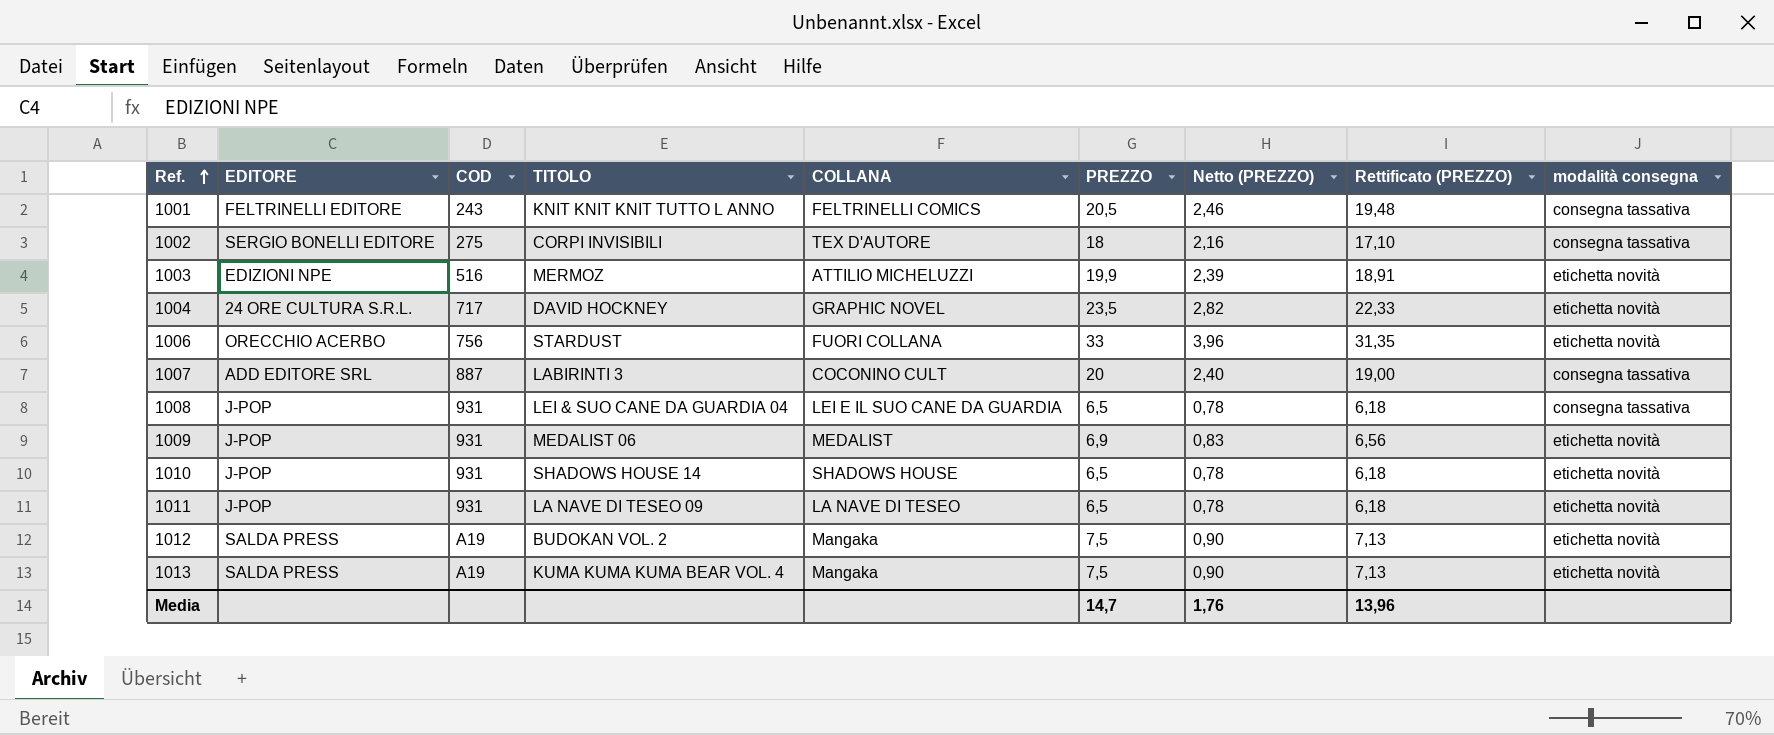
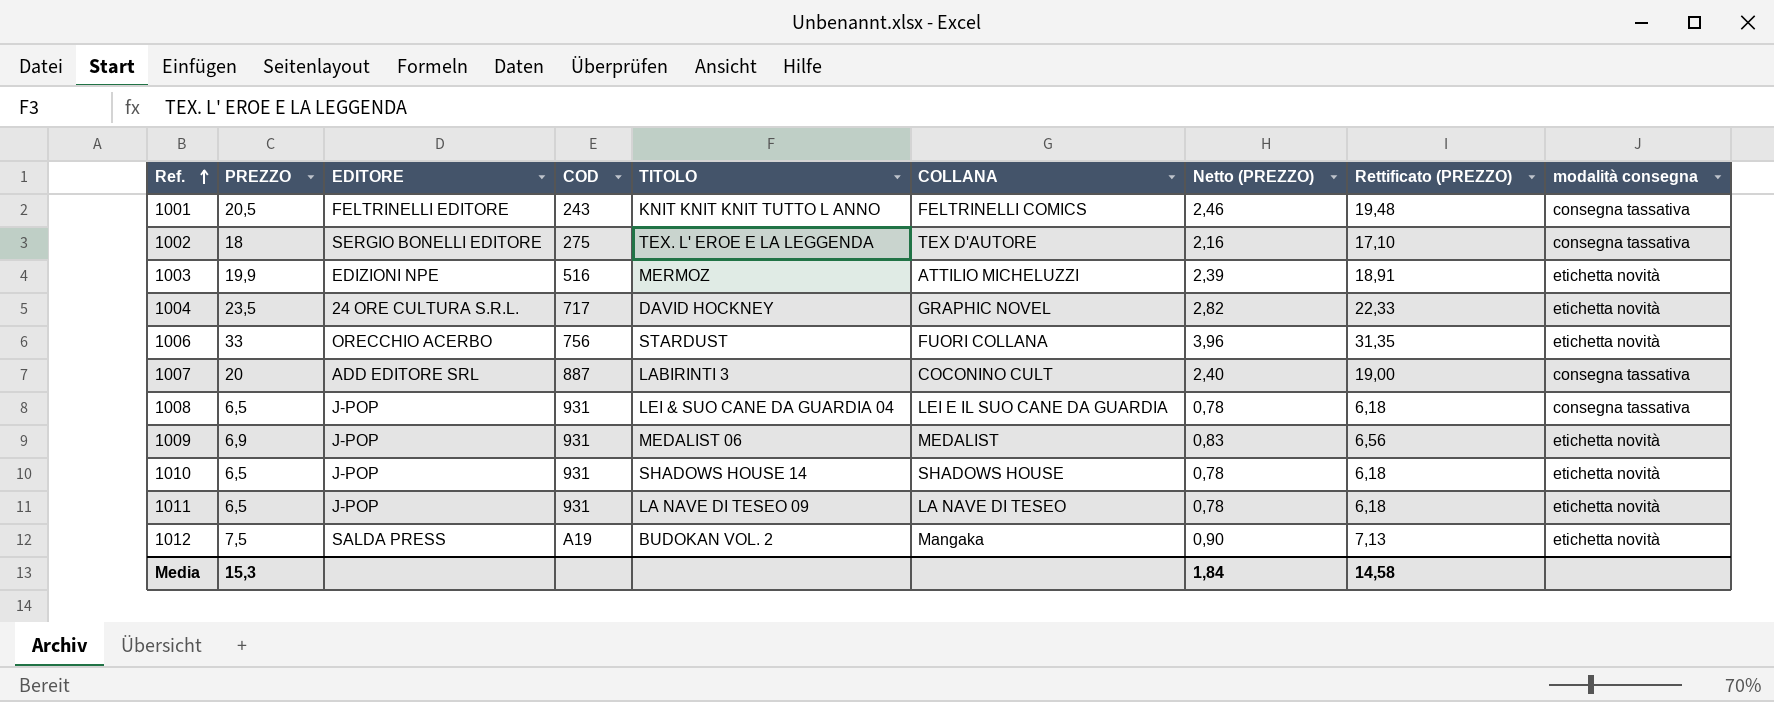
column PREZZO | position: 6 -> 2
row 1013: SALDA PRESS | A19 | KUMA KUMA KUMA BEAR VOL. 4 | Mangaka | 7,5 | 0,90 | 7,13 | etichetta novità -> none
1002 | TITOLO: CORPI INVISIBILI -> TEX. L' EROE E LA LEGGENDA
Media | PREZZO: 14,7 -> 15,3
Media | Netto (PREZZO): 1,76 -> 1,84
Media | Rettificato (PREZZO): 13,96 -> 14,58

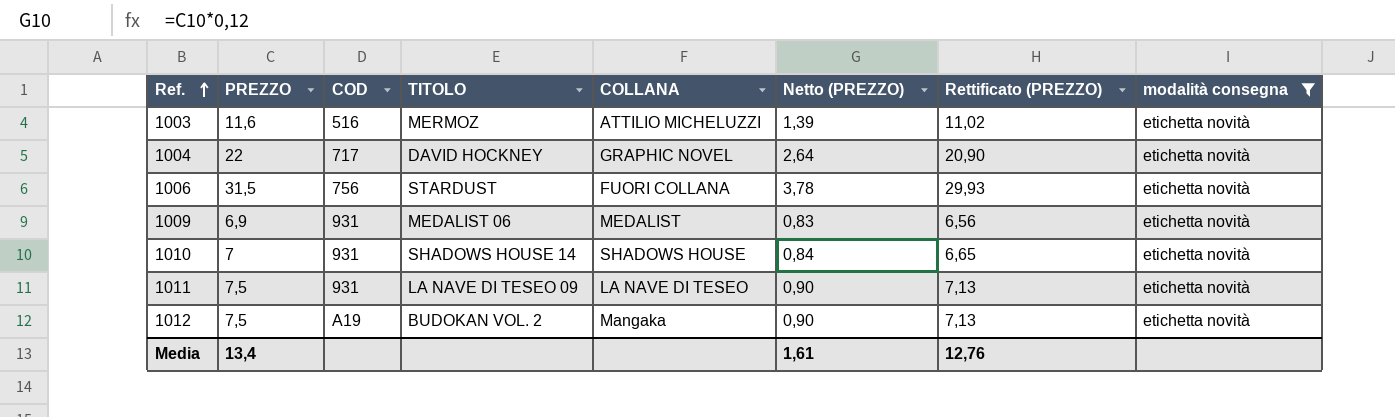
filter: none -> modalità consegna = etichetta novità
column EDITORE | position: 3 -> none
1003 | PREZZO: 19,9 -> 11,6
1003 | Netto (PREZZO): 2,39 -> 1,39
1003 | Rettificato (PREZZO): 18,91 -> 11,02
1004 | PREZZO: 23,5 -> 22
1004 | Netto (PREZZO): 2,82 -> 2,64
1004 | Rettificato (PREZZO): 22,33 -> 20,90
1006 | PREZZO: 33 -> 31,5
1006 | Netto (PREZZO): 3,96 -> 3,78
1006 | Rettificato (PREZZO): 31,35 -> 29,93
1010 | PREZZO: 6,5 -> 7
1010 | Netto (PREZZO): 0,78 -> 0,84
1010 | Rettificato (PREZZO): 6,18 -> 6,65
1011 | PREZZO: 6,5 -> 7,5
1011 | Netto (PREZZO): 0,78 -> 0,90
1011 | Rettificato (PREZZO): 6,18 -> 7,13
Media | PREZZO: 15,3 -> 13,4
Media | Netto (PREZZO): 1,84 -> 1,61
Media | Rettificato (PREZZO): 14,58 -> 12,76

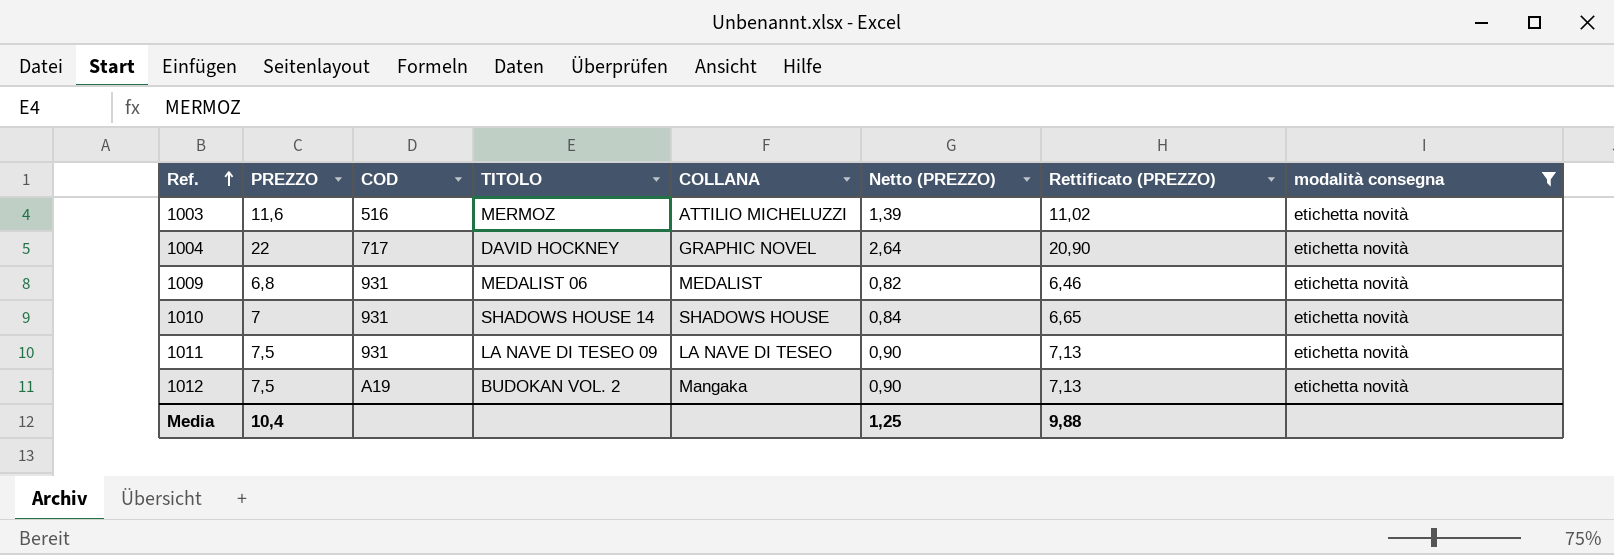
row 1006: 31,5 | 756 | STARDUST | FUORI COLLANA | 3,78 | 29,93 | etichetta novità -> none
1009 | PREZZO: 6,9 -> 6,8
1009 | Netto (PREZZO): 0,83 -> 0,82
1009 | Rettificato (PREZZO): 6,56 -> 6,46
Media | PREZZO: 13,4 -> 10,4
Media | Netto (PREZZO): 1,61 -> 1,25
Media | Rettificato (PREZZO): 12,76 -> 9,88

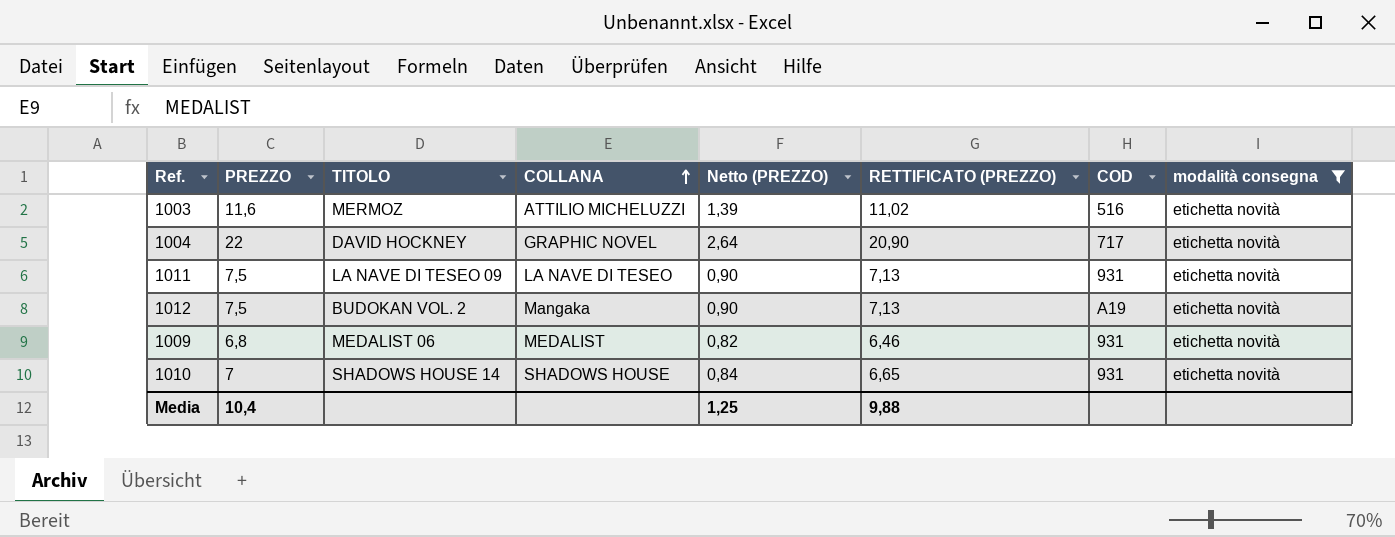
row order: Ref. ascending -> COLLANA ascending
column name: Rettificato (PREZZO) -> RETTIFICATO (PREZZO)
column COD | position: 3 -> 7

